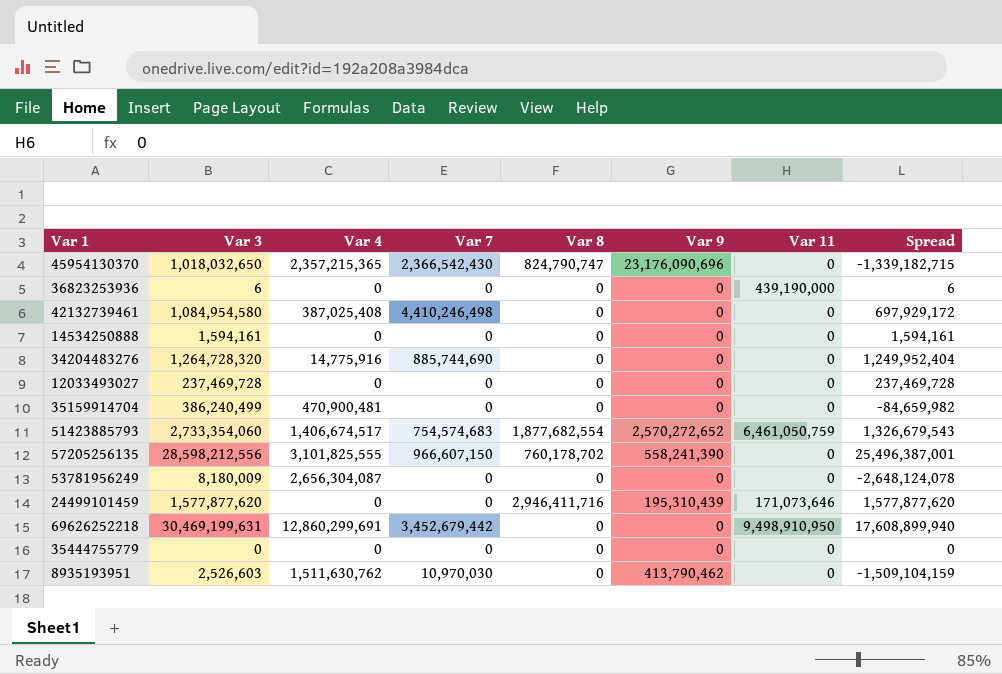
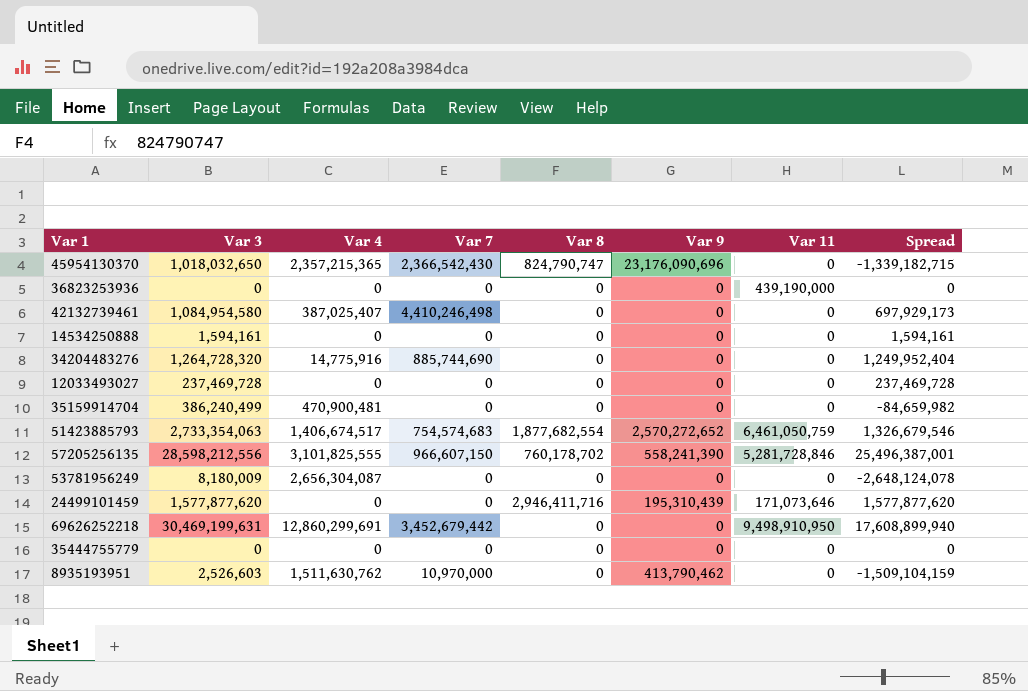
36823253936 | Var 3: 6 -> 0
36823253936 | Spread: 6 -> 0
42132739461 | Var 4: 387,025,408 -> 387,025,407
42132739461 | Spread: 697,929,172 -> 697,929,173
51423885793 | Var 3: 2,733,354,060 -> 2,733,354,063
51423885793 | Spread: 1,326,679,543 -> 1,326,679,546
57205256135 | Var 11: 0 -> 5,281,728,846
8935193951 | Var 7: 10,970,030 -> 10,970,000

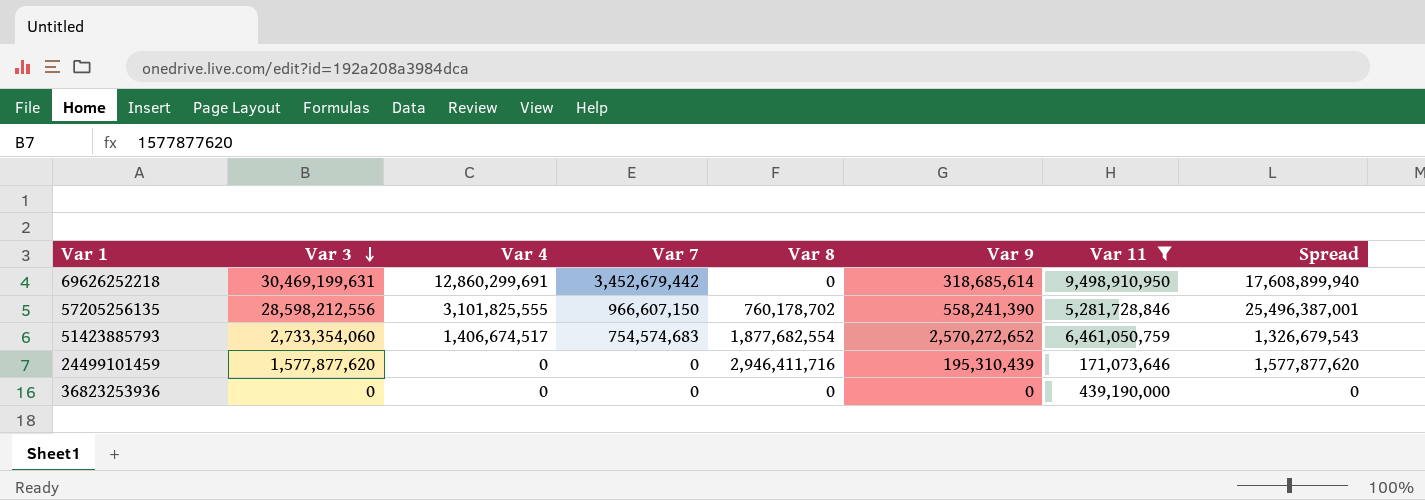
filter: none -> Var 11 != 0
row order: none -> Var 3 descending
69626252218 | Var 9: 0 -> 318,685,614
51423885793 | Var 3: 2,733,354,063 -> 2,733,354,060
51423885793 | Spread: 1,326,679,546 -> 1,326,679,543

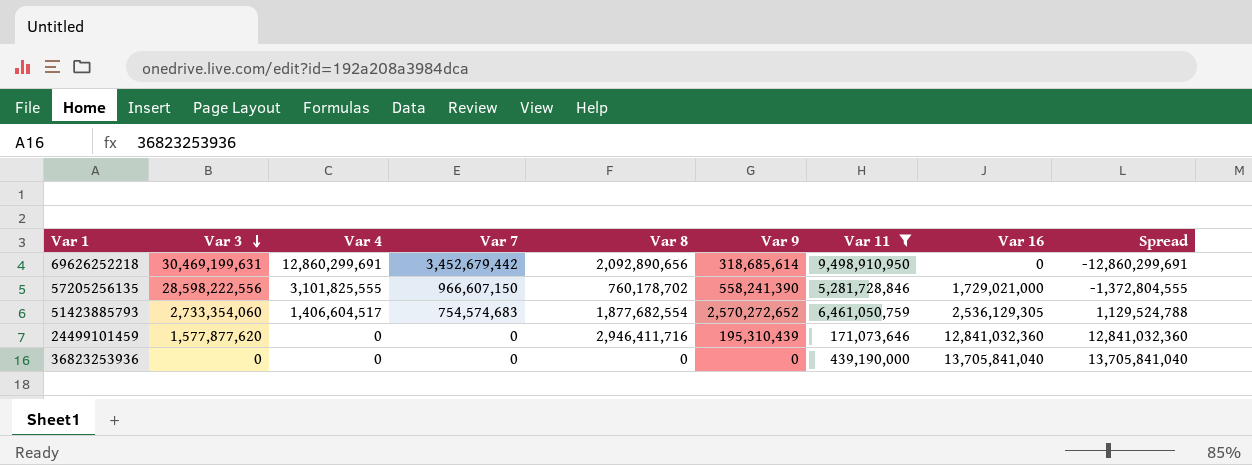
column Var 16 | position: none -> 8
column Spread | formula: [Var 3] - [Var 4] -> [Var 16] - [Var 4]
69626252218 | Var 8: 0 -> 2,092,890,656
57205256135 | Var 3: 28,598,212,556 -> 28,598,222,556
51423885793 | Var 4: 1,406,674,517 -> 1,406,604,517

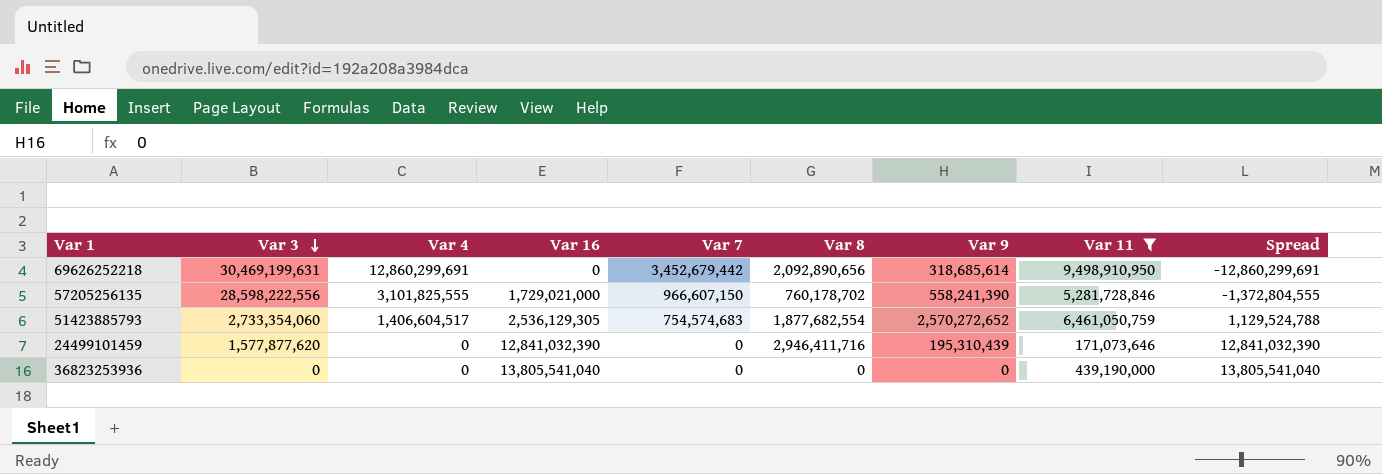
column Var 16 | position: 8 -> 4
24499101459 | Var 16: 12,841,032,360 -> 12,841,032,390
24499101459 | Spread: 12,841,032,360 -> 12,841,032,390
36823253936 | Var 16: 13,705,841,040 -> 13,805,541,040
36823253936 | Spread: 13,705,841,040 -> 13,805,541,040

